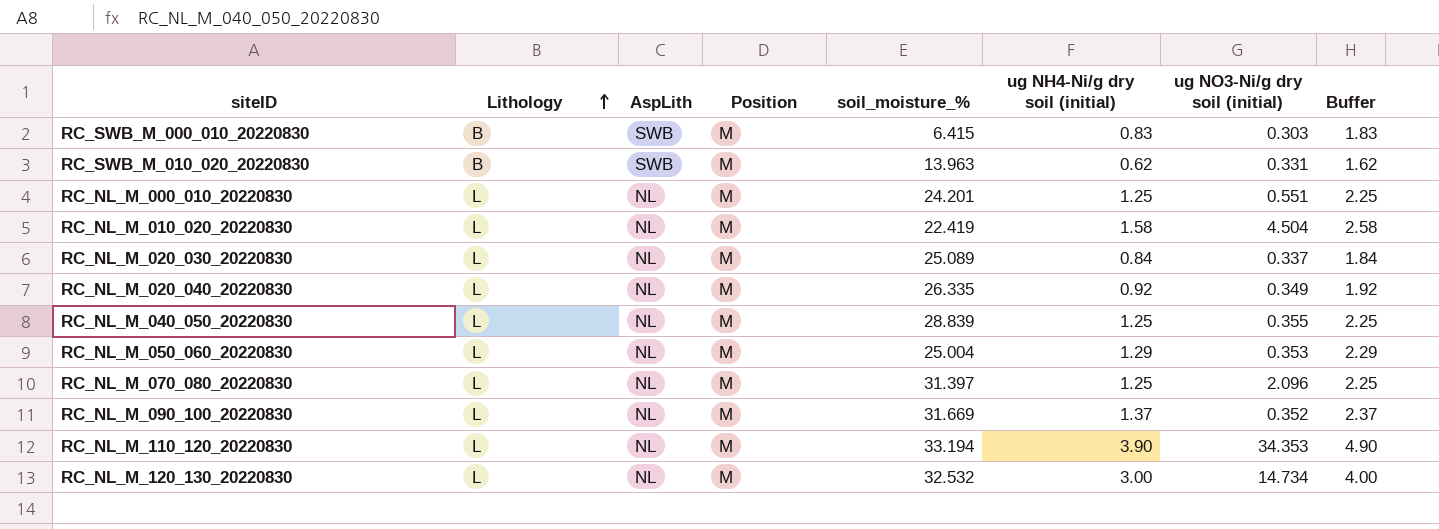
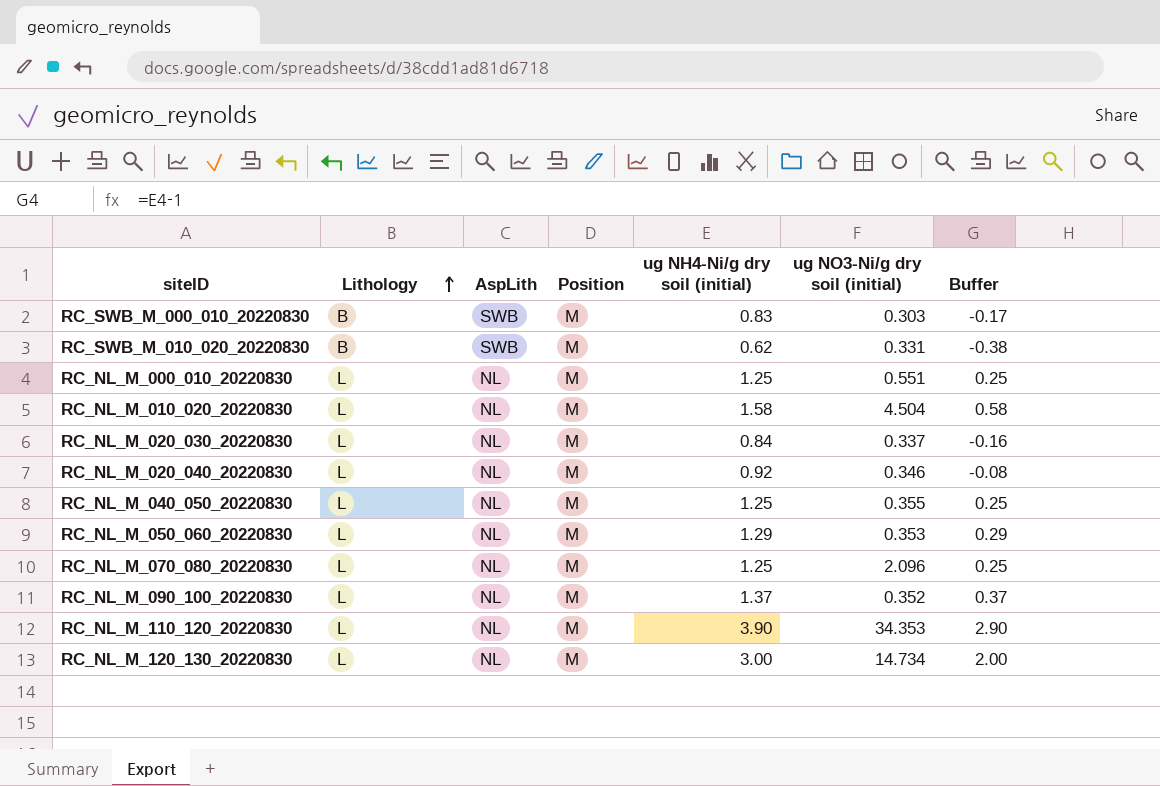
column soil_moisture_% | position: 5 -> none
column Buffer | formula: [ug NH4-Ni/g dry soil (initial)] + 1 -> [ug NH4-Ni/g dry soil (initial)] - 1
RC_NL_M_020_040_20220830 | ug NO3-Ni/g dry soil (initial): 0.349 -> 0.346

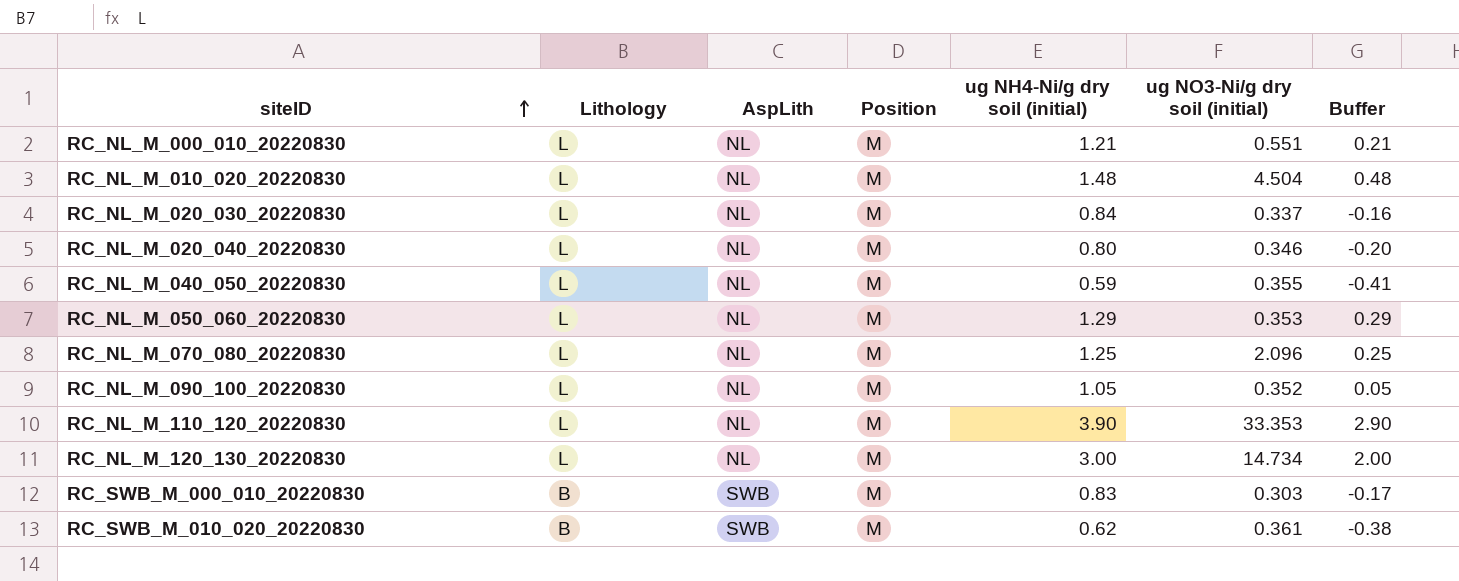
row order: Lithology ascending -> siteID ascending
RC_NL_M_000_010_20220830 | ug NH4-Ni/g dry soil (initial): 1.25 -> 1.21
RC_NL_M_000_010_20220830 | Buffer: 0.25 -> 0.21
RC_NL_M_010_020_20220830 | ug NH4-Ni/g dry soil (initial): 1.58 -> 1.48
RC_NL_M_010_020_20220830 | Buffer: 0.58 -> 0.48
RC_NL_M_020_040_20220830 | ug NH4-Ni/g dry soil (initial): 0.92 -> 0.80
RC_NL_M_020_040_20220830 | Buffer: -0.08 -> -0.20
RC_NL_M_040_050_20220830 | ug NH4-Ni/g dry soil (initial): 1.25 -> 0.59
RC_NL_M_040_050_20220830 | Buffer: 0.25 -> -0.41
RC_NL_M_090_100_20220830 | ug NH4-Ni/g dry soil (initial): 1.37 -> 1.05
RC_NL_M_090_100_20220830 | Buffer: 0.37 -> 0.05
RC_NL_M_110_120_20220830 | ug NO3-Ni/g dry soil (initial): 34.353 -> 33.353
RC_SWB_M_010_020_20220830 | ug NO3-Ni/g dry soil (initial): 0.331 -> 0.361

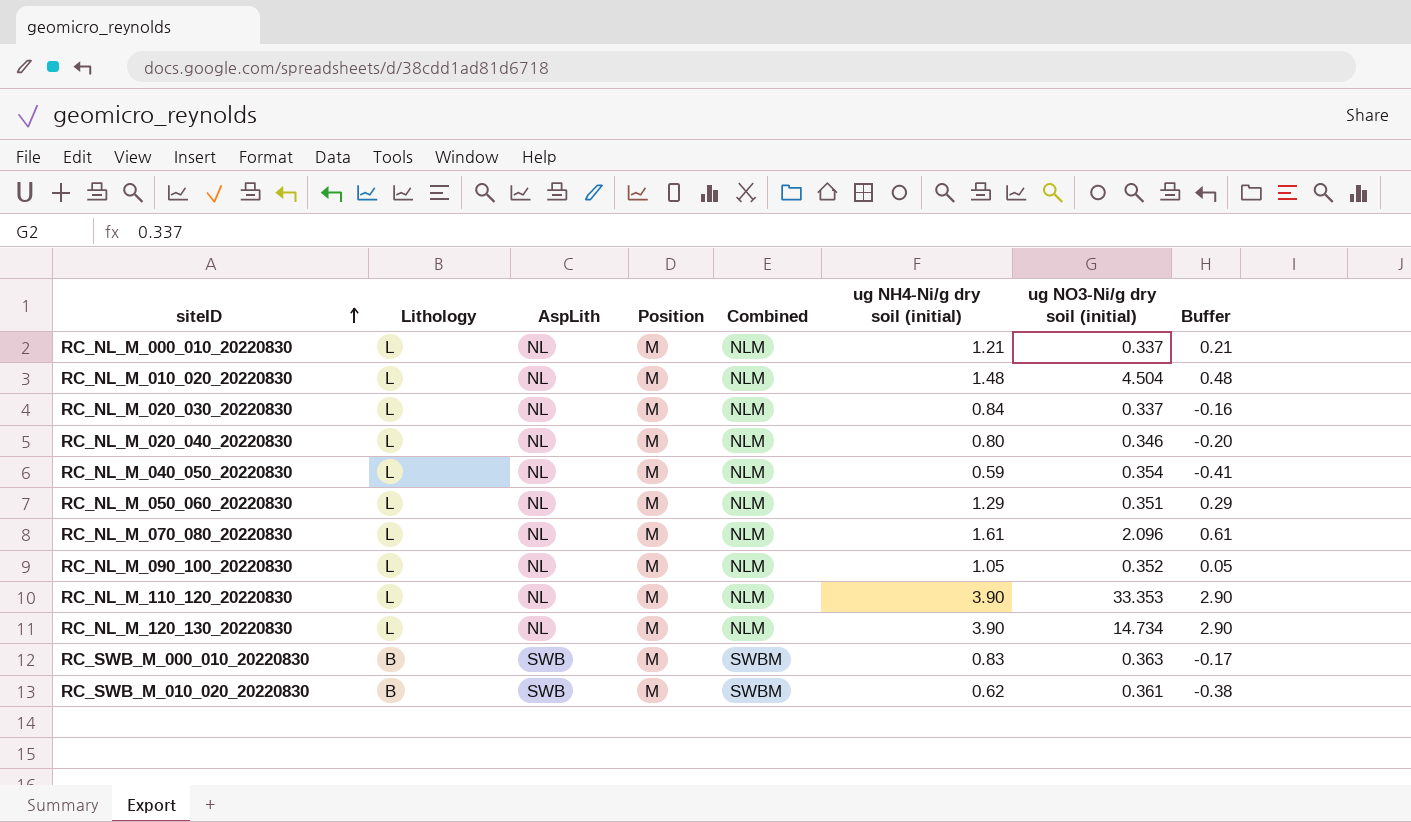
column Combined | position: none -> 5
RC_NL_M_000_010_20220830 | ug NO3-Ni/g dry soil (initial): 0.551 -> 0.337
RC_NL_M_040_050_20220830 | ug NO3-Ni/g dry soil (initial): 0.355 -> 0.354
RC_NL_M_050_060_20220830 | ug NO3-Ni/g dry soil (initial): 0.353 -> 0.351
RC_NL_M_070_080_20220830 | ug NH4-Ni/g dry soil (initial): 1.25 -> 1.61
RC_NL_M_070_080_20220830 | Buffer: 0.25 -> 0.61
RC_NL_M_120_130_20220830 | ug NH4-Ni/g dry soil (initial): 3.00 -> 3.90
RC_NL_M_120_130_20220830 | Buffer: 2.00 -> 2.90
RC_SWB_M_000_010_20220830 | ug NO3-Ni/g dry soil (initial): 0.303 -> 0.363

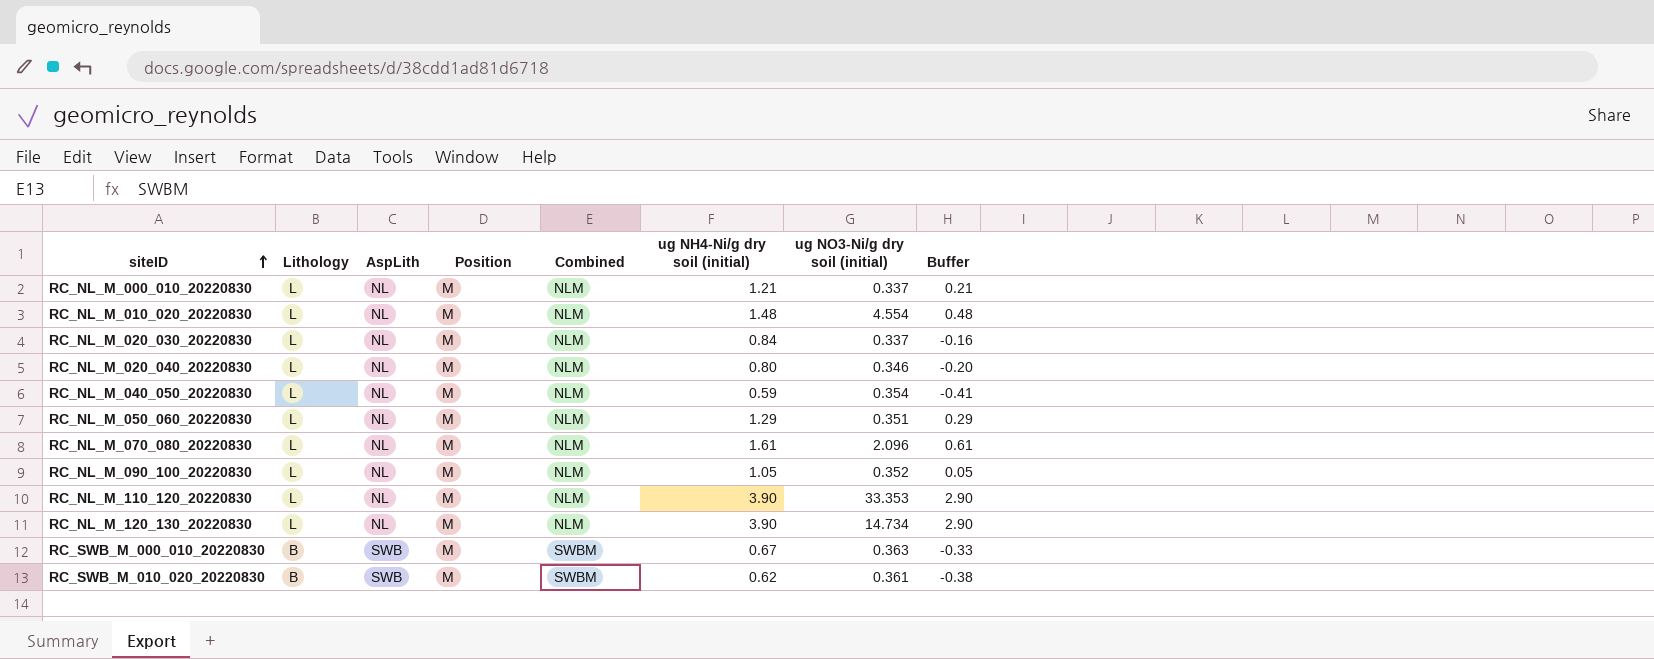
RC_NL_M_010_020_20220830 | ug NO3-Ni/g dry soil (initial): 4.504 -> 4.554
RC_SWB_M_000_010_20220830 | ug NH4-Ni/g dry soil (initial): 0.83 -> 0.67
RC_SWB_M_000_010_20220830 | Buffer: -0.17 -> -0.33

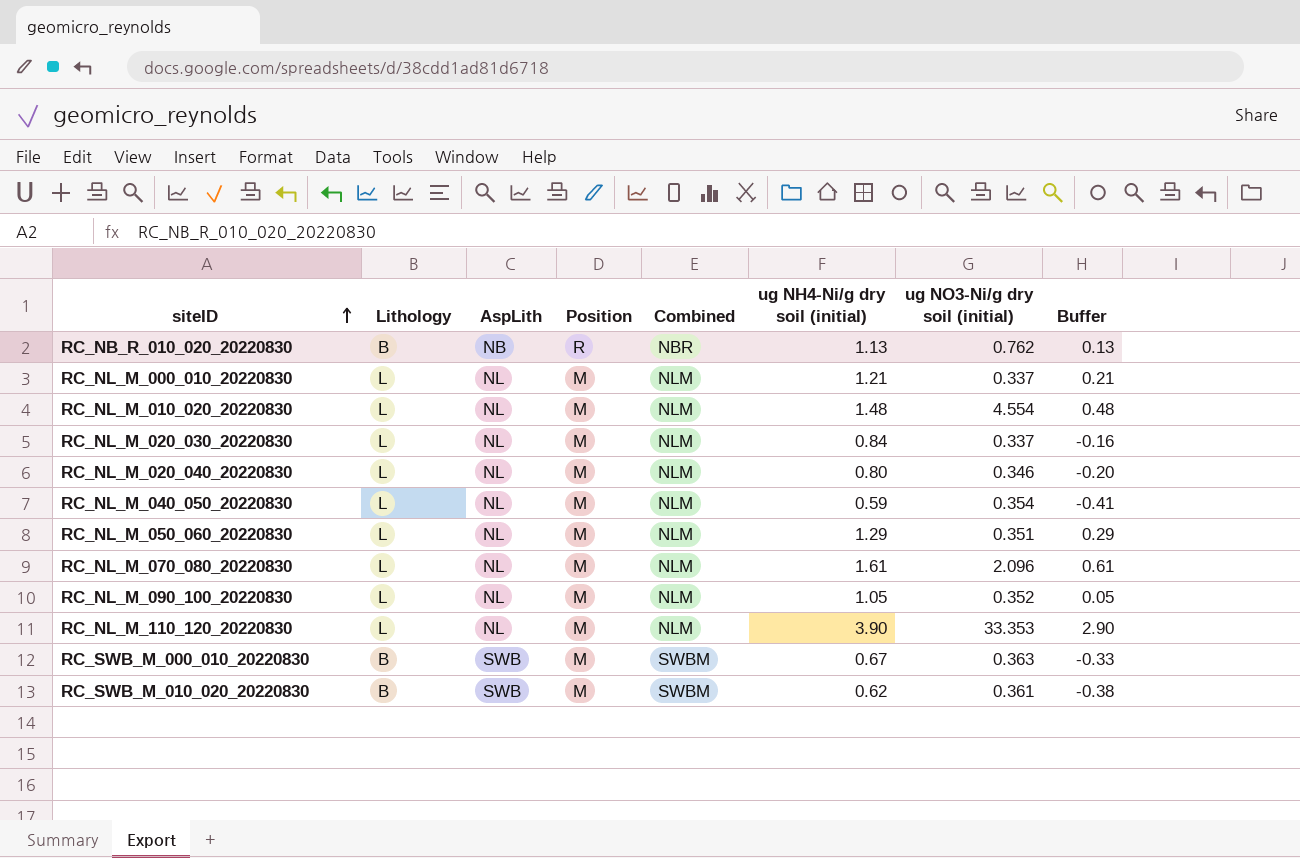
row RC_NL_M_120_130_20220830: L | NL | M | NLM | 3.90 | 14.734 | 2.90 -> none
row RC_NB_R_010_020_20220830: none -> B | NB | R | NBR | 1.13 | 0.762 | 0.13

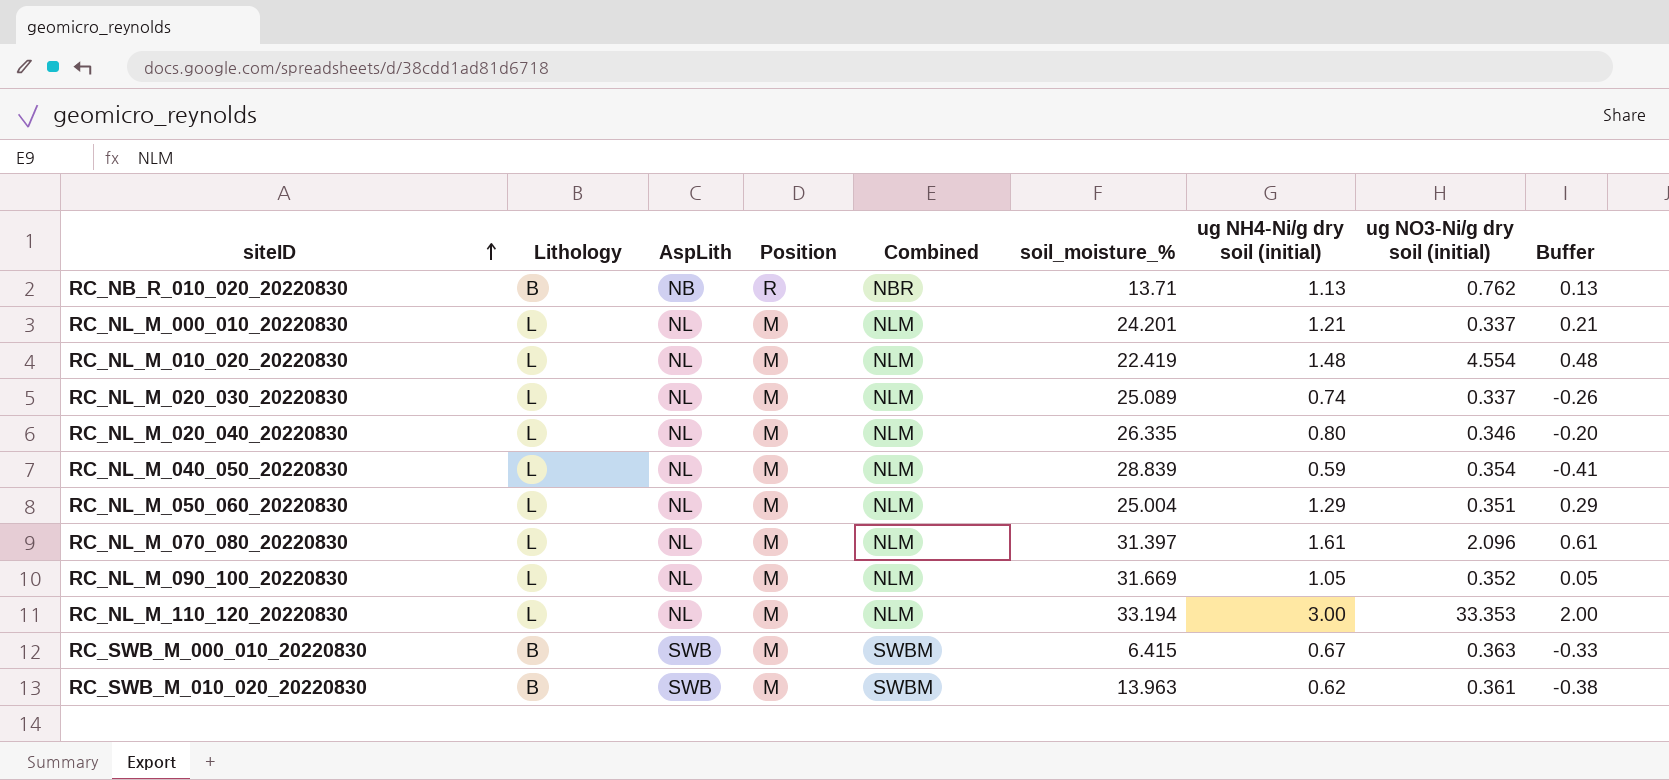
column soil_moisture_% | position: none -> 6
RC_NL_M_020_030_20220830 | ug NH4-Ni/g dry soil (initial): 0.84 -> 0.74
RC_NL_M_020_030_20220830 | Buffer: -0.16 -> -0.26
RC_NL_M_110_120_20220830 | ug NH4-Ni/g dry soil (initial): 3.90 -> 3.00
RC_NL_M_110_120_20220830 | Buffer: 2.90 -> 2.00

